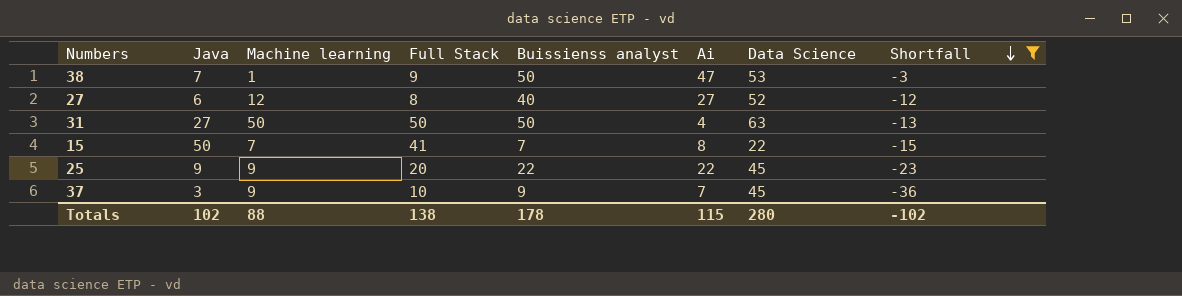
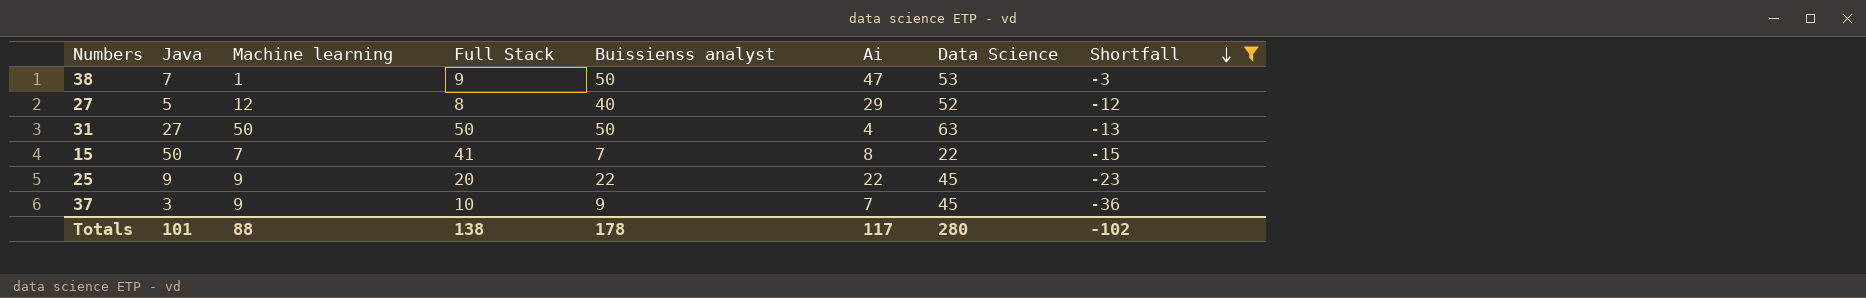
27 | Java: 6 -> 5
27 | Ai: 27 -> 29
Totals | Java: 102 -> 101
Totals | Ai: 115 -> 117

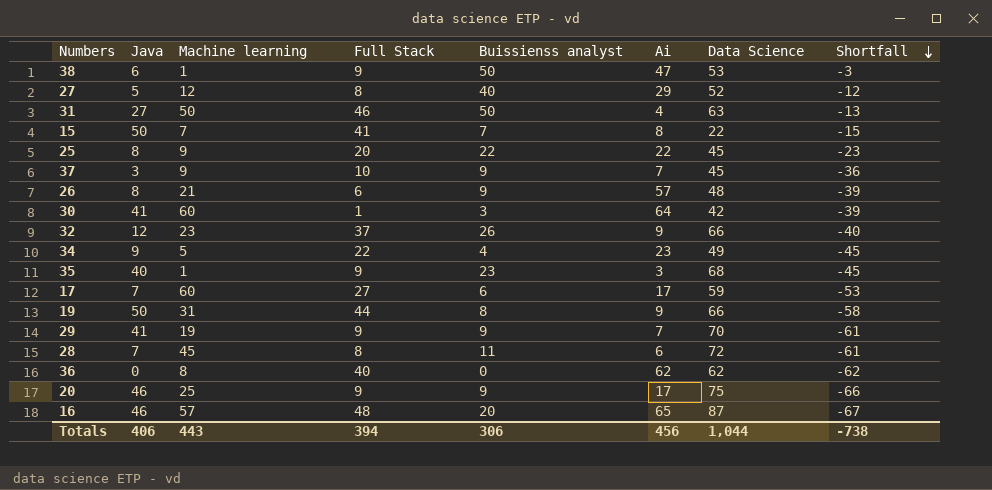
filter: Shortfall >= -36 -> none
38 | Java: 7 -> 6
31 | Full Stack: 50 -> 46
25 | Java: 9 -> 8
Totals | Java: 101 -> 406
Totals | Machine learning: 88 -> 443
Totals | Full Stack: 138 -> 394
Totals | Buissienss analyst: 178 -> 306
Totals | Ai: 117 -> 456
Totals | Data Science: 280 -> 1,044
Totals | Shortfall: -102 -> -738

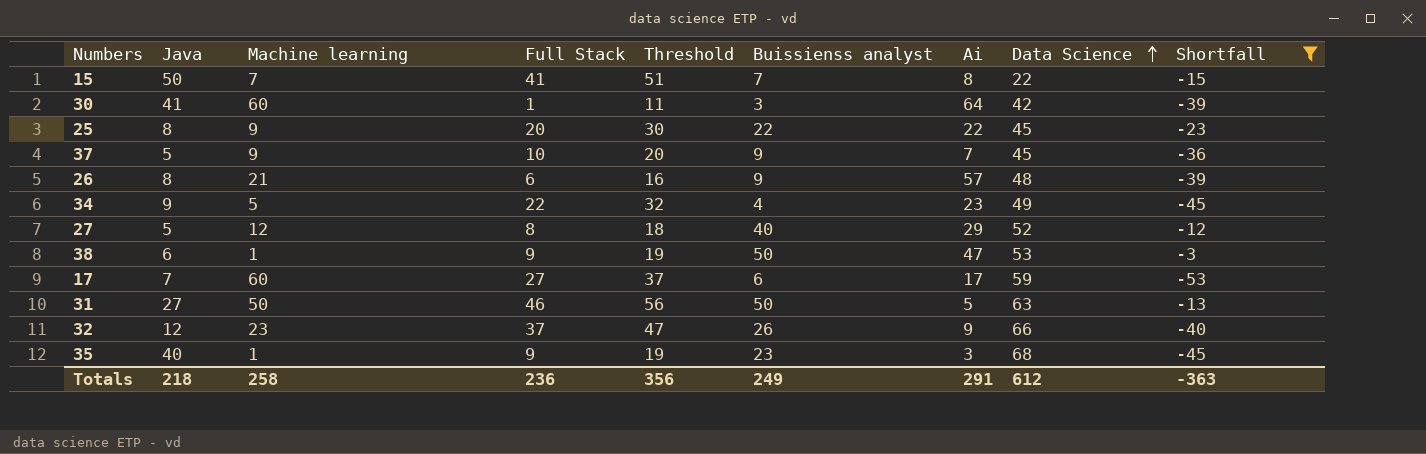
filter: none -> Shortfall >= -53
row order: Shortfall descending -> Data Science ascending
column Threshold | formula: none -> [Full Stack] + 10
37 | Java: 3 -> 5
31 | Ai: 4 -> 5
Totals | Java: 406 -> 218
Totals | Machine learning: 443 -> 258
Totals | Full Stack: 394 -> 236
Totals | Buissienss analyst: 306 -> 249
Totals | Ai: 456 -> 291
Totals | Data Science: 1,044 -> 612
Totals | Shortfall: -738 -> -363

